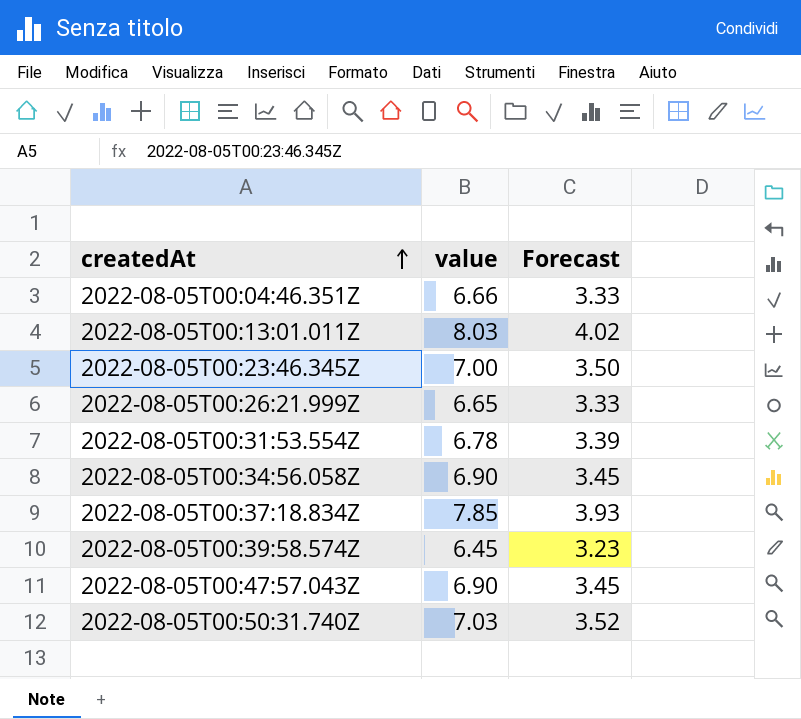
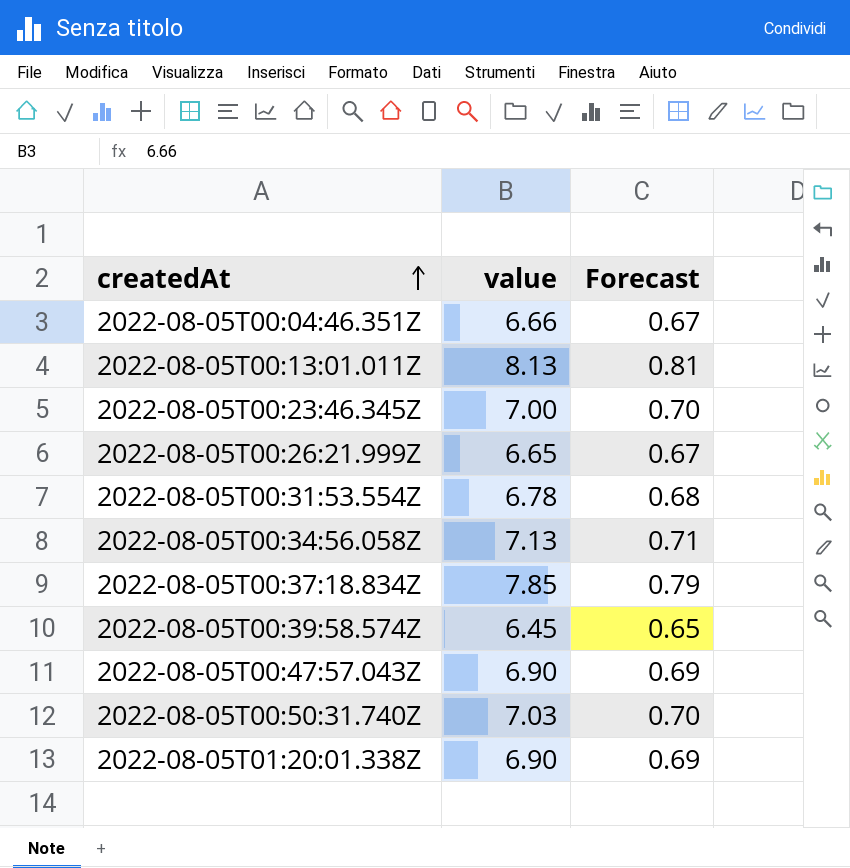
column Forecast | formula: [value] * 0.5 -> [value] * 0.1
2022-08-05T00:13:01.011Z | value: 8.03 -> 8.13
2022-08-05T00:34:56.058Z | value: 6.90 -> 7.13
row 2022-08-05T01:20:01.338Z: none -> 6.90 | 0.69

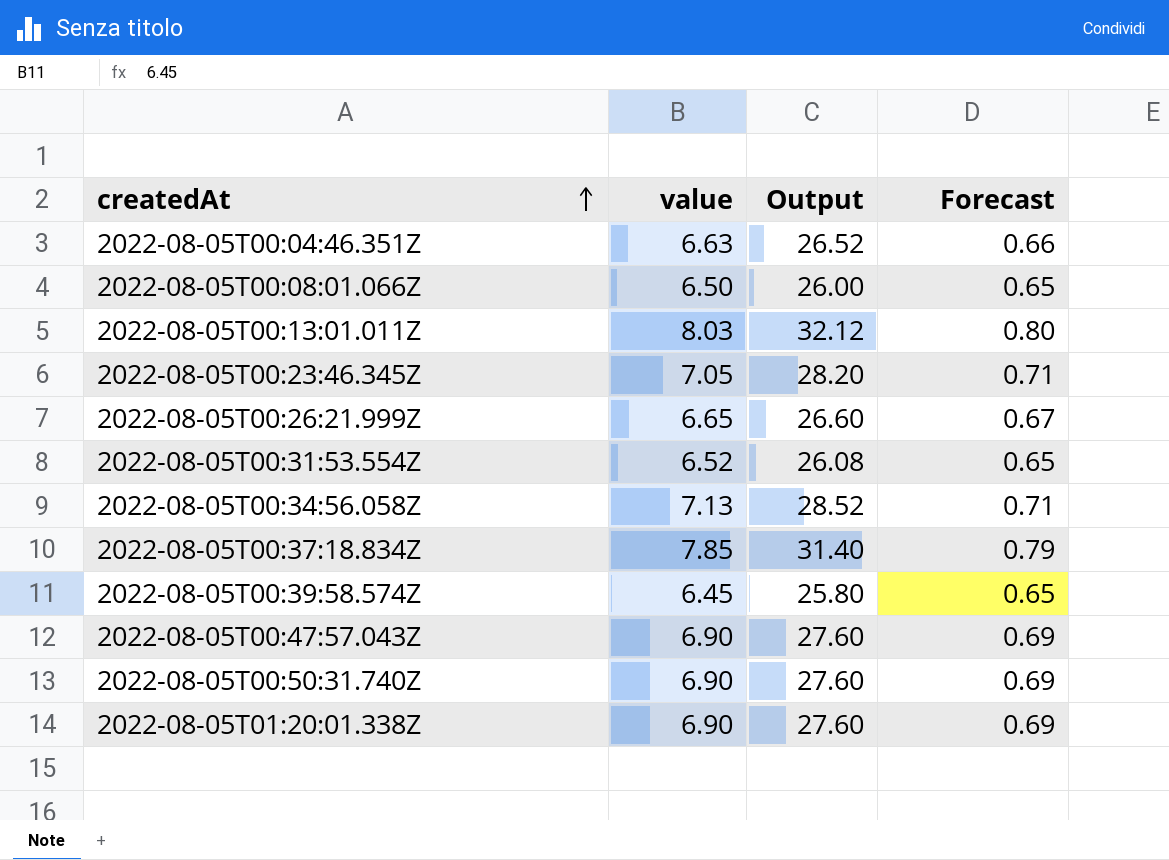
column Output | formula: none -> [value] * 4
2022-08-05T00:04:46.351Z | value: 6.66 -> 6.63
2022-08-05T00:04:46.351Z | Forecast: 0.67 -> 0.66
row 2022-08-05T00:08:01.066Z: none -> 6.50 | 26.00 | 0.65
2022-08-05T00:13:01.011Z | value: 8.13 -> 8.03
2022-08-05T00:13:01.011Z | Forecast: 0.81 -> 0.80
2022-08-05T00:23:46.345Z | value: 7.00 -> 7.05
2022-08-05T00:23:46.345Z | Forecast: 0.70 -> 0.71
2022-08-05T00:31:53.554Z | value: 6.78 -> 6.52
2022-08-05T00:31:53.554Z | Forecast: 0.68 -> 0.65
2022-08-05T00:50:31.740Z | value: 7.03 -> 6.90
2022-08-05T00:50:31.740Z | Forecast: 0.70 -> 0.69

